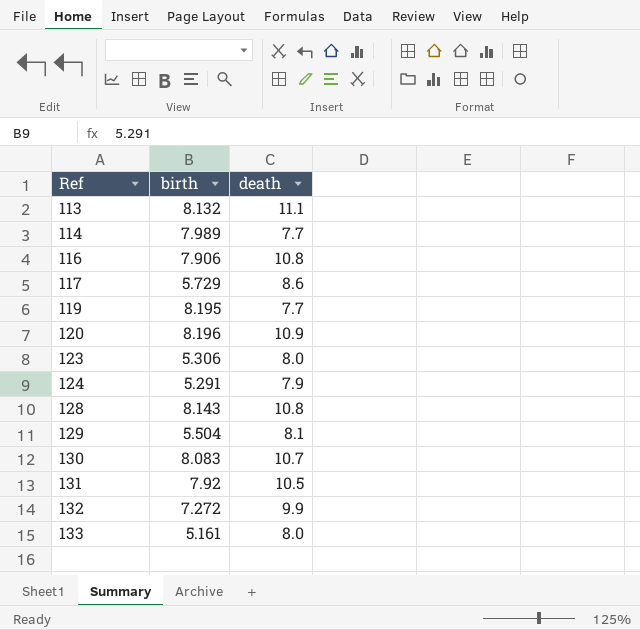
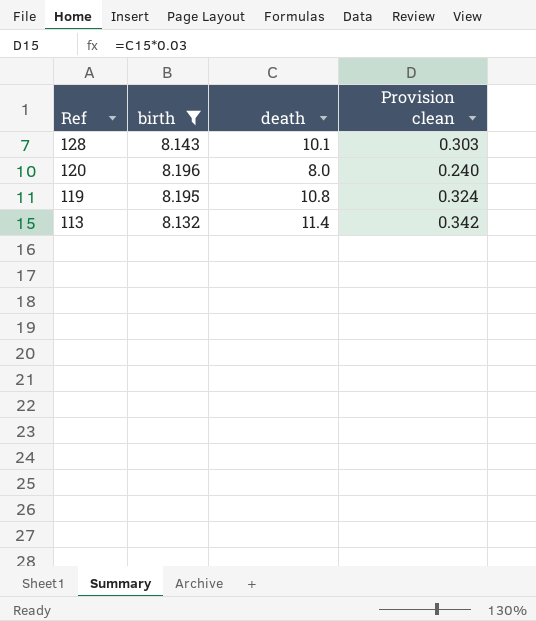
filter: none -> birth >= 8.132
row order: Ref ascending -> Ref descending
column Provision clean | formula: none -> [death] * 0.03
128 | death: 10.8 -> 10.1
120 | death: 10.9 -> 8.0
119 | death: 7.7 -> 10.8
113 | death: 11.1 -> 11.4

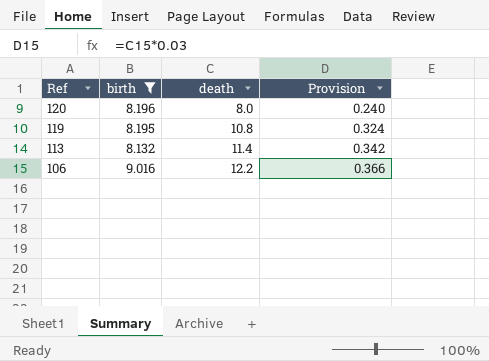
column name: Provision clean -> Provision
row 128: 8.143 | 10.1 | 0.303 -> none
row 106: none -> 9.016 | 12.2 | 0.366

